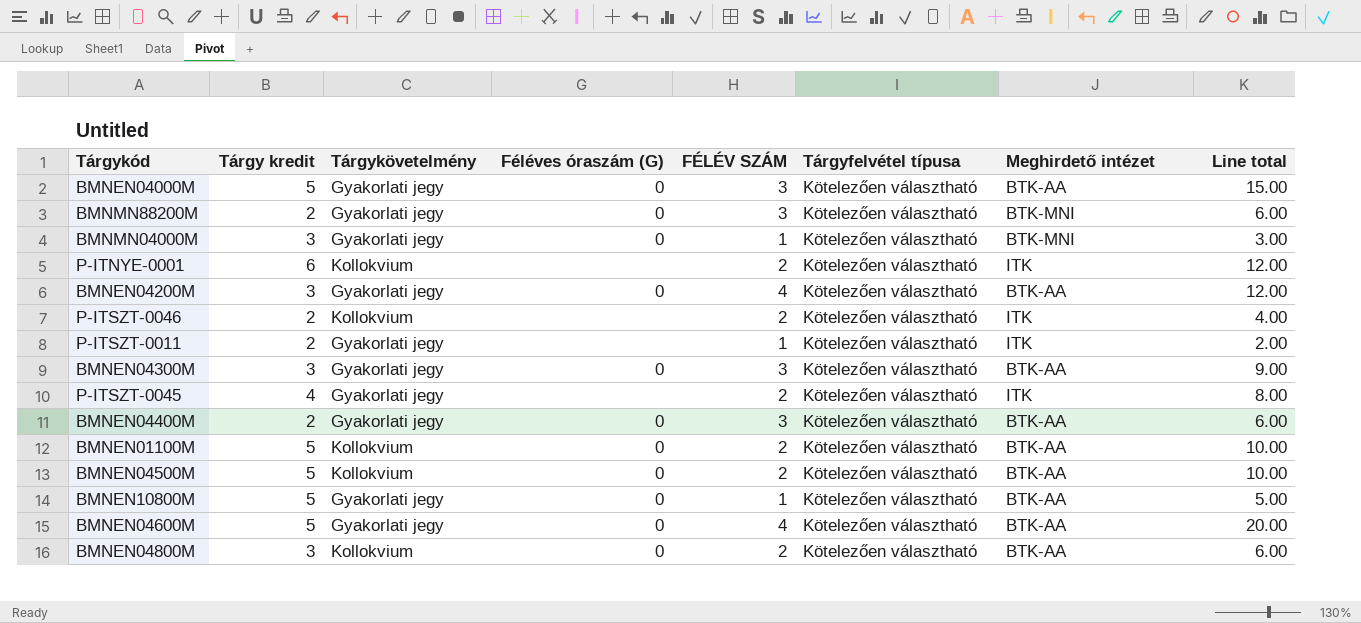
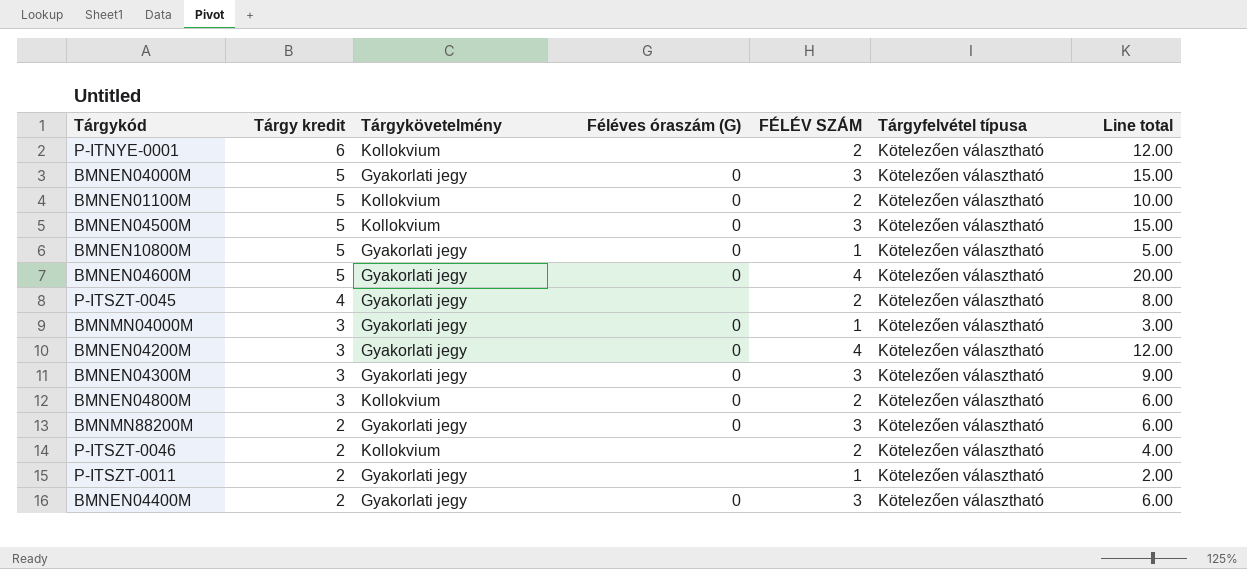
row order: none -> Tárgy kredit descending
column Meghirdető intézet | position: 7 -> none
BMNEN04500M | FÉLÉV SZÁM: 2 -> 3
BMNEN04500M | Line total: 10.00 -> 15.00

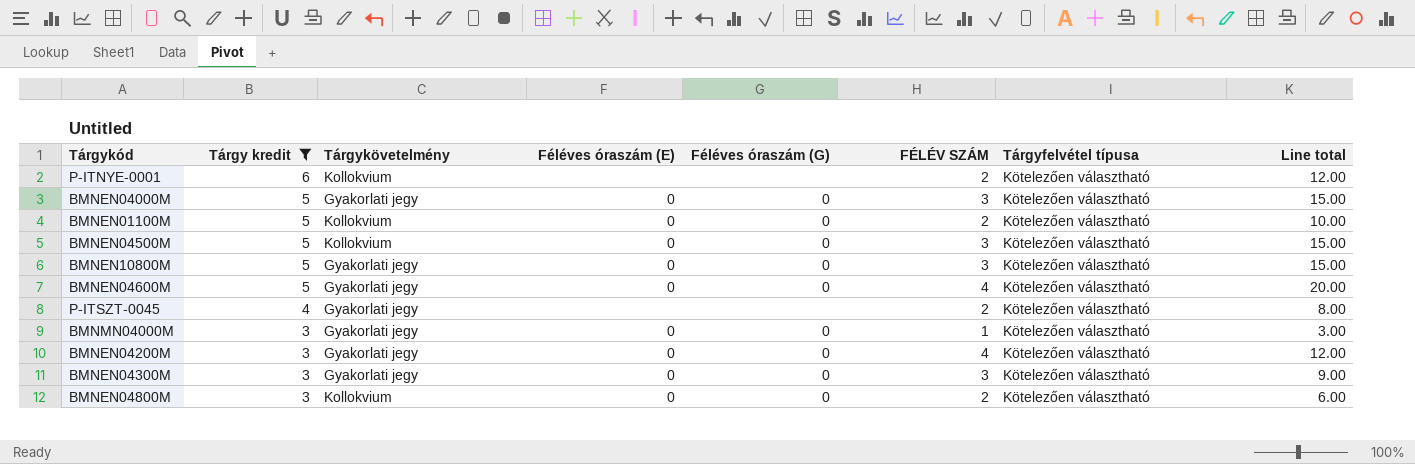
filter: none -> Tárgy kredit != 2
column Féléves óraszám (E) | position: none -> 4
BMNEN10800M | FÉLÉV SZÁM: 1 -> 3
BMNEN10800M | Line total: 5.00 -> 15.00

